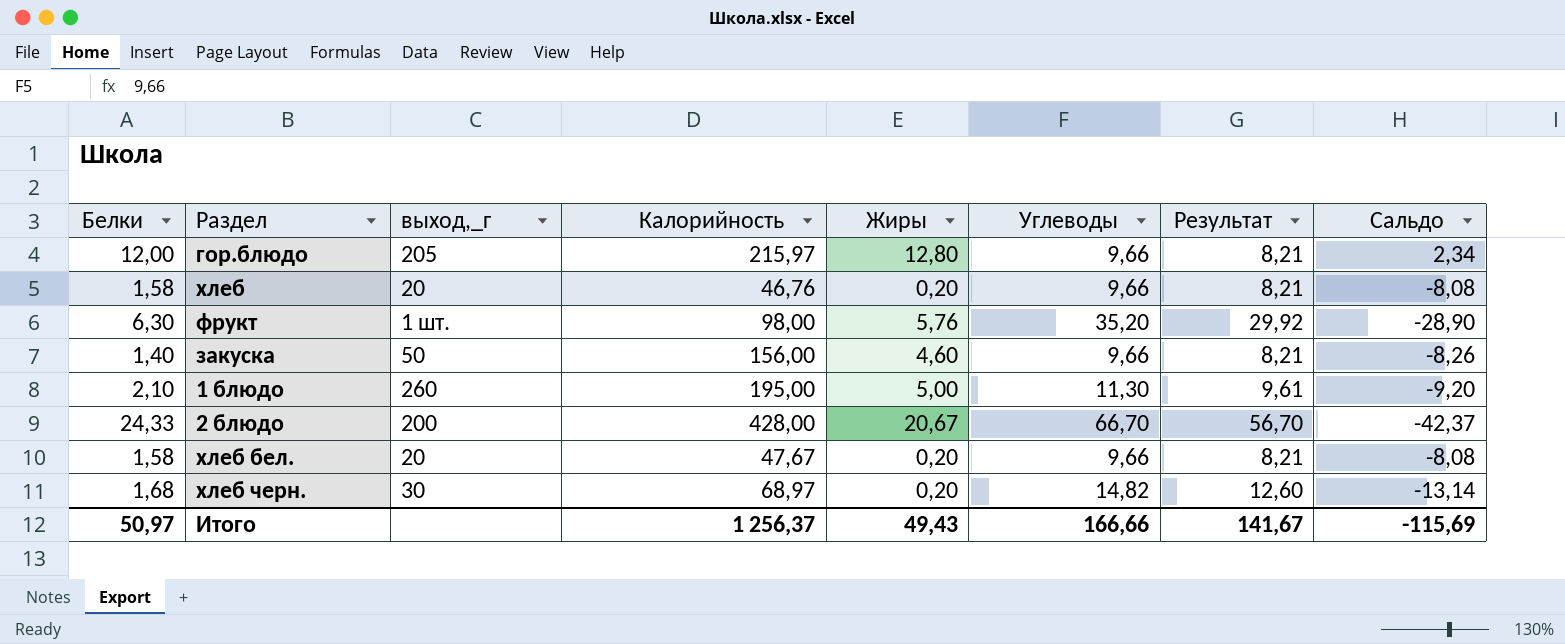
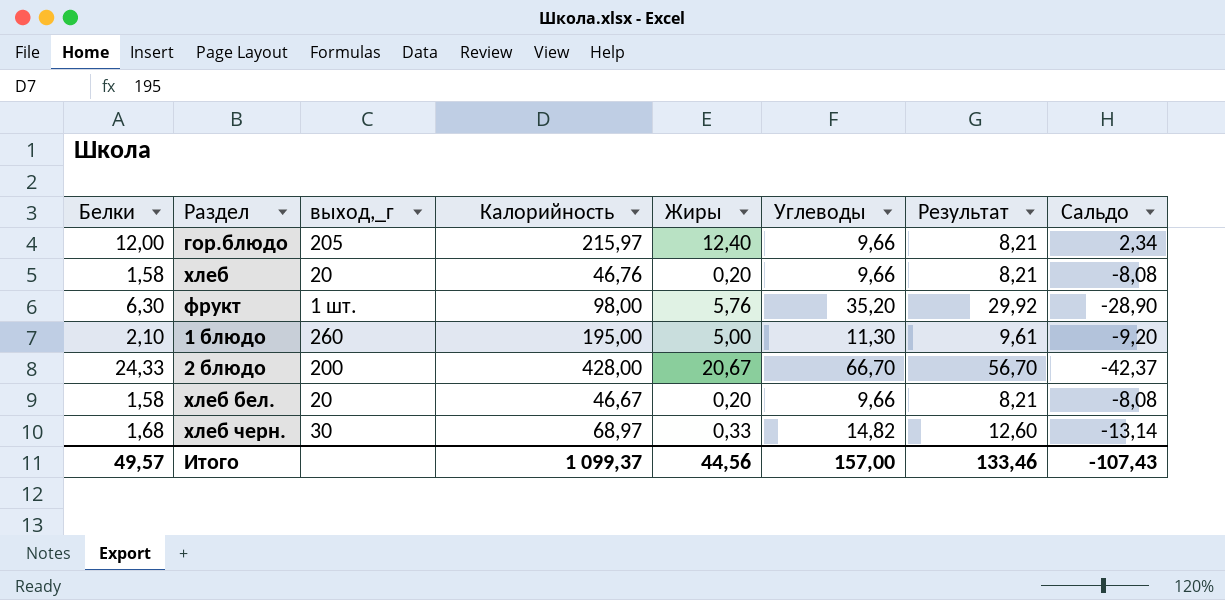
row закуска: 1,40 | 50 | 156,00 | 4,60 | 9,66 | 8,21 | -8,26 -> none
гор.блюдо | Жиры: 12,80 -> 12,40
хлеб бел. | Калорийность: 47,67 -> 46,67
хлеб черн. | Жиры: 0,20 -> 0,33
Итого | Белки: 50,97 -> 49,57
Итого | Калорийность: 1 256,37 -> 1 099,37
Итого | Жиры: 49,43 -> 44,56
Итого | Углеводы: 166,66 -> 157,00
Итого | Результат: 141,67 -> 133,46
Итого | Сальдо: -115,69 -> -107,43

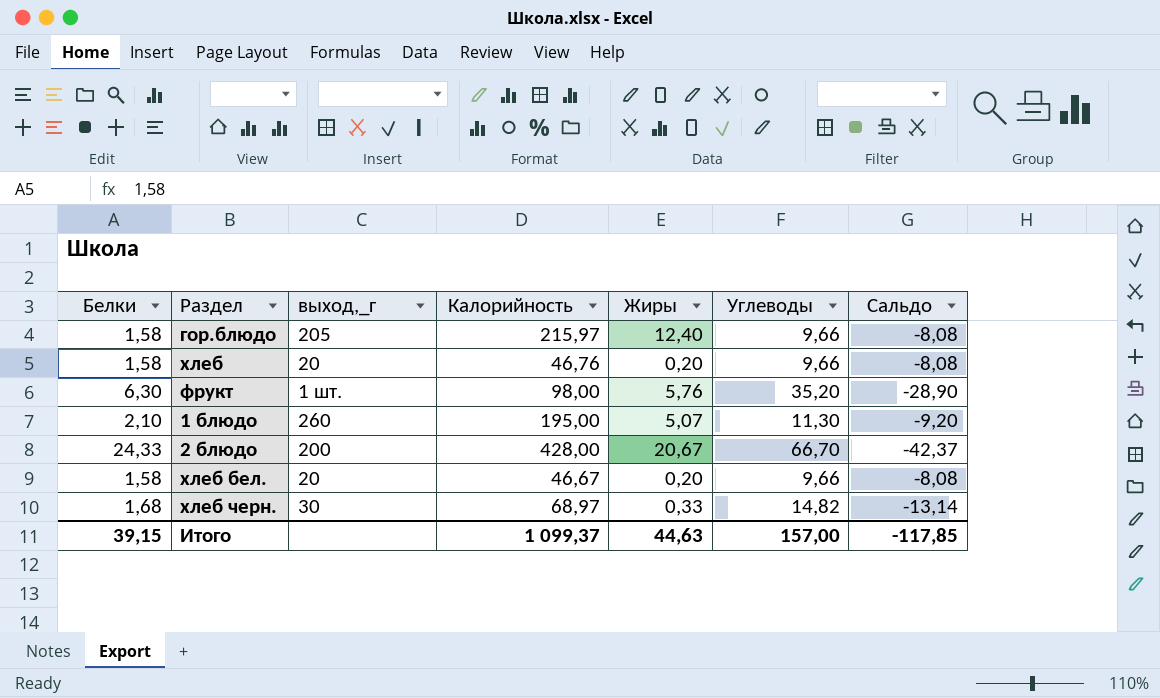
column Результат | formula: [Углеводы] * 0,85 -> none
гор.блюдо | Белки: 12,00 -> 1,58
гор.блюдо | Сальдо: 2,34 -> -8,08
1 блюдо | Жиры: 5,00 -> 5,07
Итого | Белки: 49,57 -> 39,15
Итого | Жиры: 44,56 -> 44,63
Итого | Сальдо: -107,43 -> -117,85

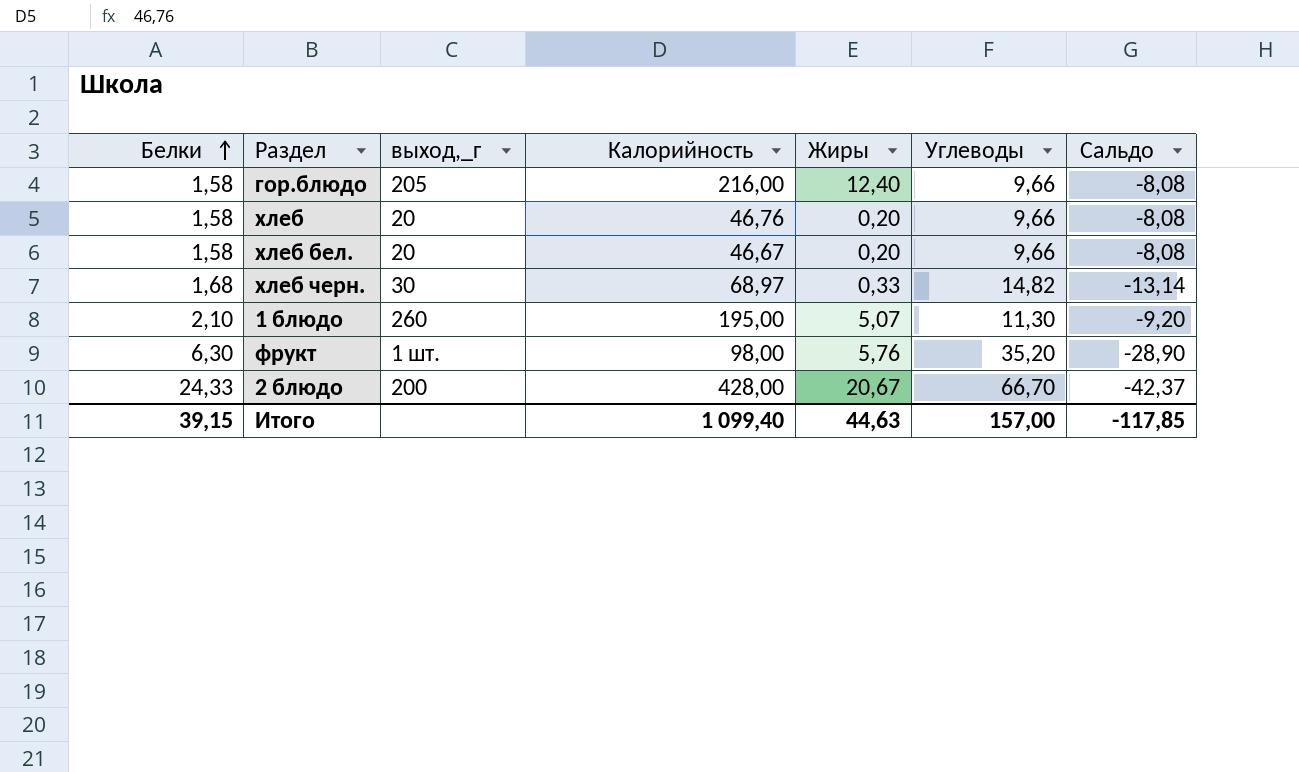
row order: none -> Белки ascending
гор.блюдо | Калорийность: 215,97 -> 216,00
Итого | Калорийность: 1 099,37 -> 1 099,40

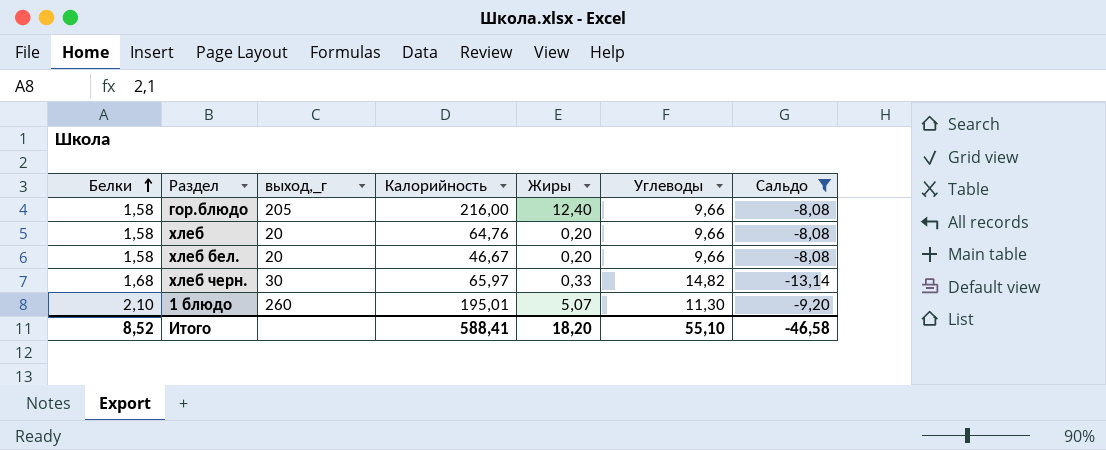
filter: none -> Сальдо >= -13,14
хлеб | Калорийность: 46,76 -> 64,76
хлеб черн. | Калорийность: 68,97 -> 65,97
1 блюдо | Калорийность: 195,00 -> 195,01
Итого | Белки: 39,15 -> 8,52
Итого | Калорийность: 1 099,40 -> 588,41
Итого | Жиры: 44,63 -> 18,20
Итого | Углеводы: 157,00 -> 55,10
Итого | Сальдо: -117,85 -> -46,58

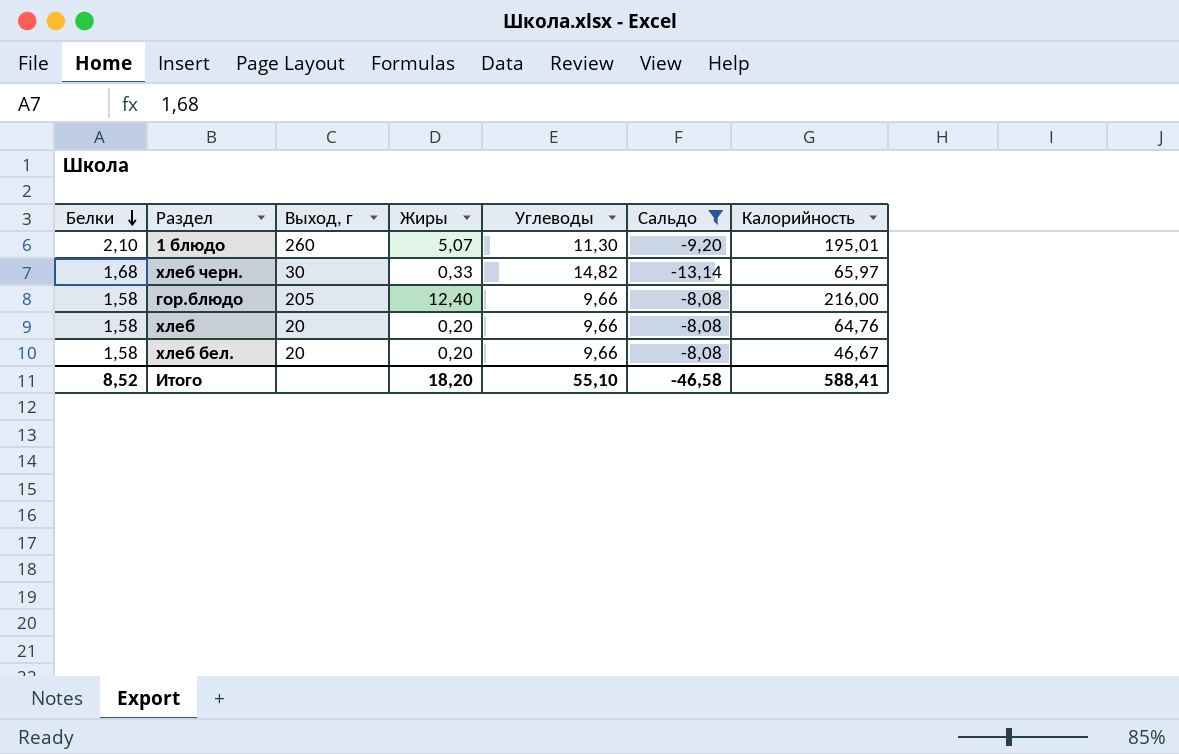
row order: Белки ascending -> Белки descending
column name: выход,_г -> Выход, г
column Калорийность | position: 4 -> 7

